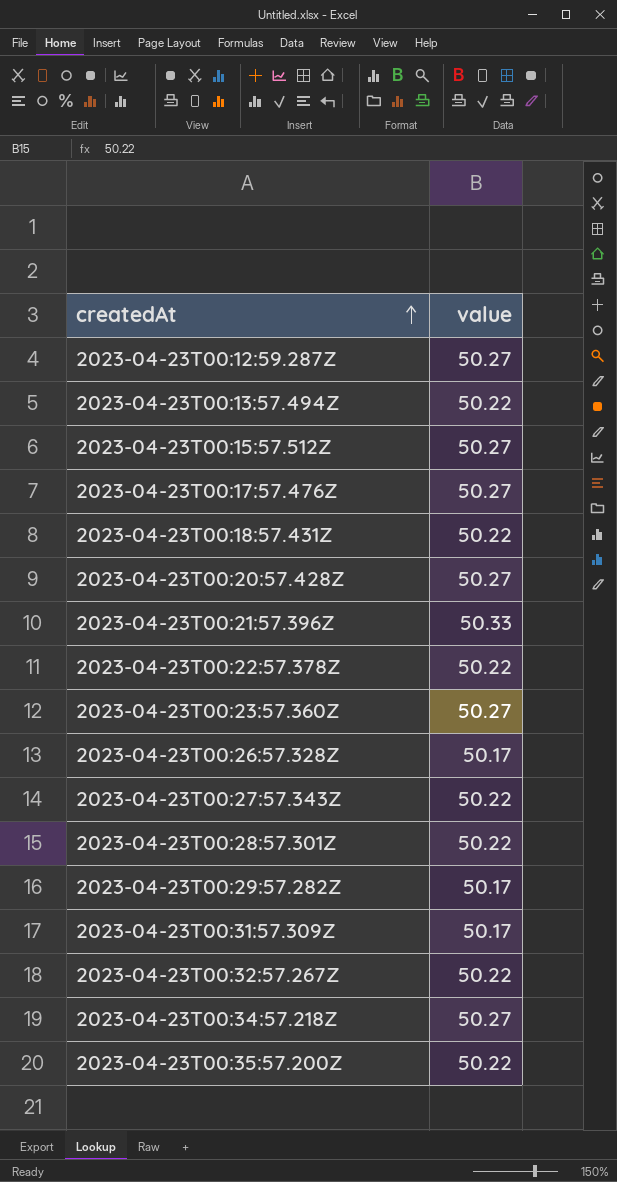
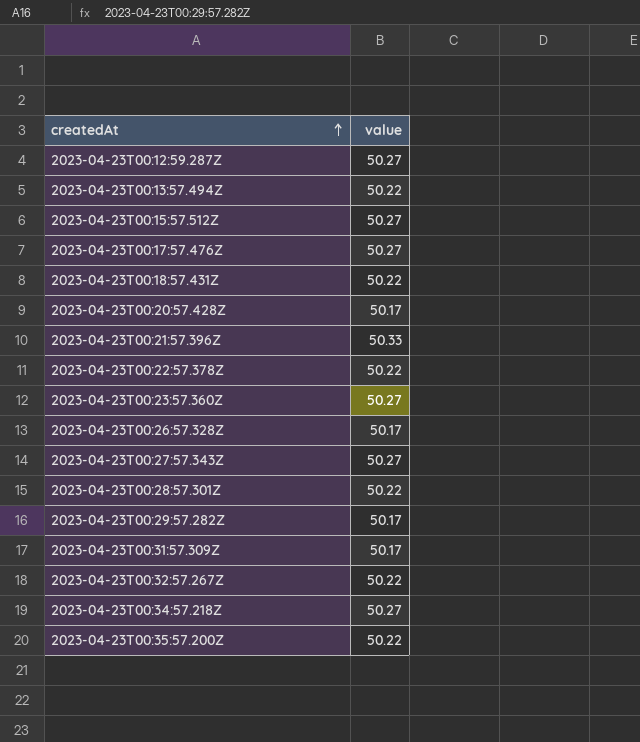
2023-04-23T00:20:57.428Z | value: 50.27 -> 50.17
2023-04-23T00:27:57.343Z | value: 50.22 -> 50.27

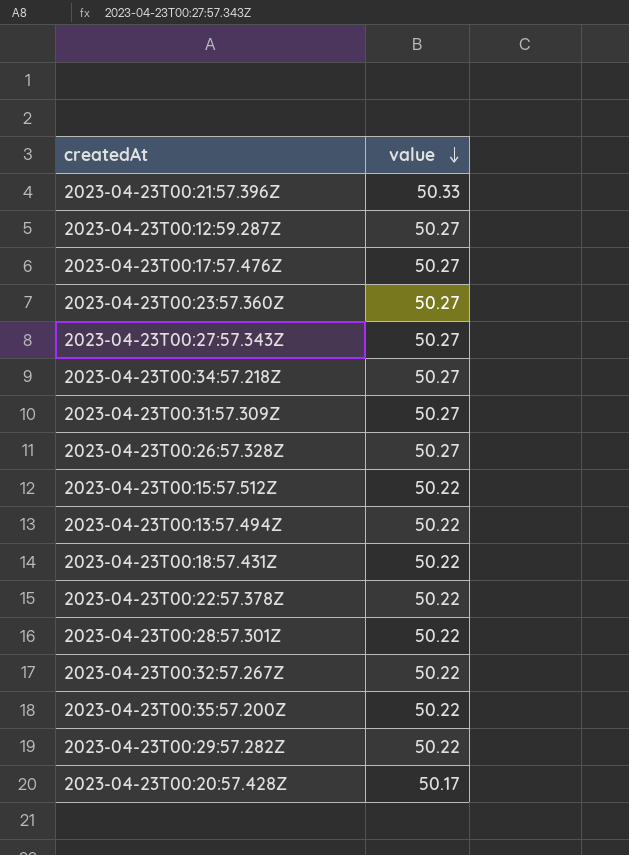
row order: createdAt ascending -> value descending
2023-04-23T00:31:57.309Z | value: 50.17 -> 50.27
2023-04-23T00:26:57.328Z | value: 50.17 -> 50.27
2023-04-23T00:15:57.512Z | value: 50.27 -> 50.22
2023-04-23T00:29:57.282Z | value: 50.17 -> 50.22

